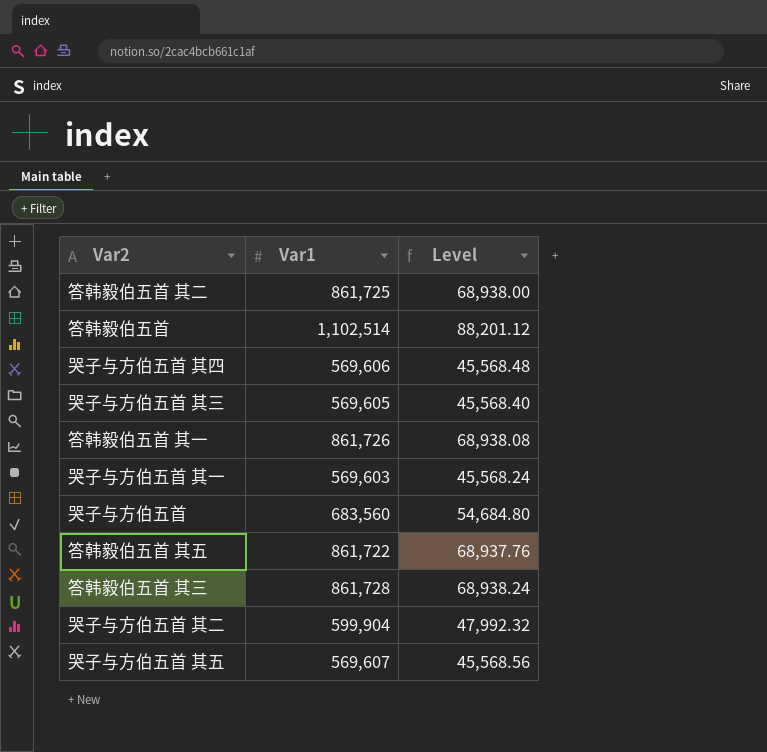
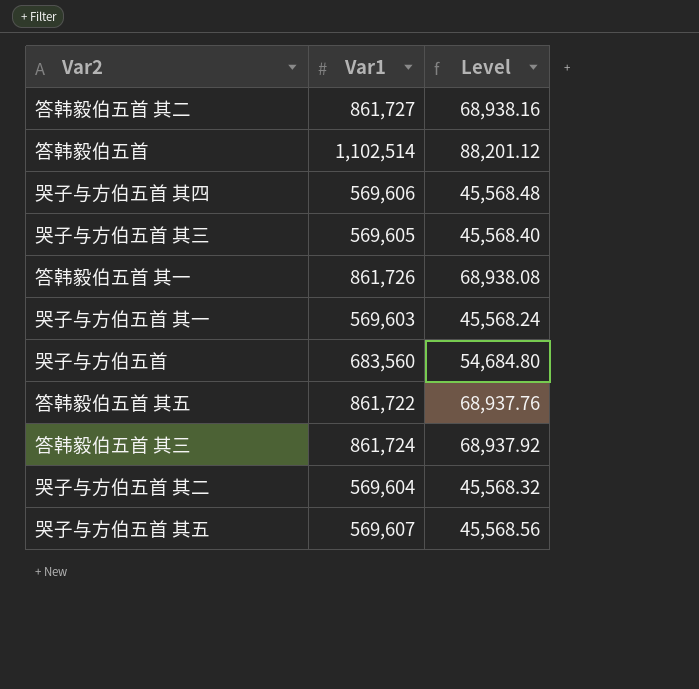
答韩毅伯五首 其二 | Var1: 861,725 -> 861,727
答韩毅伯五首 其二 | Level: 68,938.00 -> 68,938.16
答韩毅伯五首 其三 | Var1: 861,728 -> 861,724
答韩毅伯五首 其三 | Level: 68,938.24 -> 68,937.92
哭子与方伯五首 其二 | Var1: 599,904 -> 569,604
哭子与方伯五首 其二 | Level: 47,992.32 -> 45,568.32

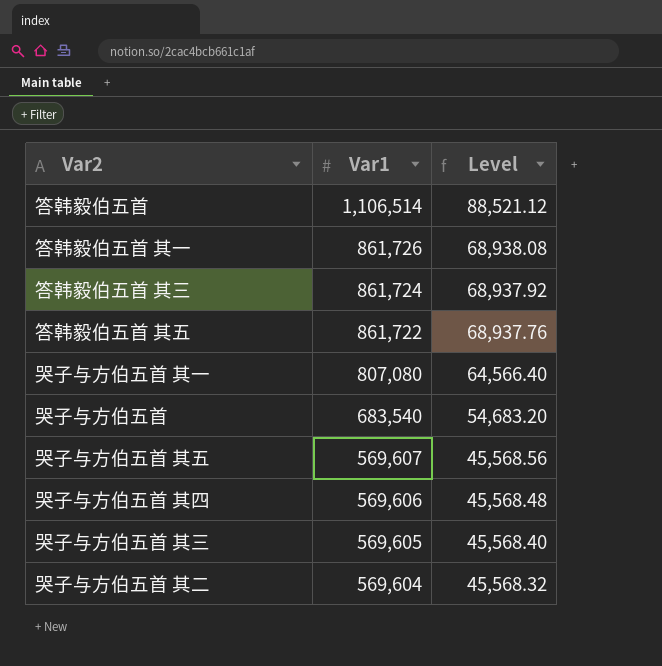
row order: none -> Var1 descending
row 答韩毅伯五首 其二: 861,727 | 68,938.16 -> none
答韩毅伯五首 | Var1: 1,102,514 -> 1,106,514
答韩毅伯五首 | Level: 88,201.12 -> 88,521.12
哭子与方伯五首 其一 | Var1: 569,603 -> 807,080
哭子与方伯五首 其一 | Level: 45,568.24 -> 64,566.40
哭子与方伯五首 | Var1: 683,560 -> 683,540
哭子与方伯五首 | Level: 54,684.80 -> 54,683.20

